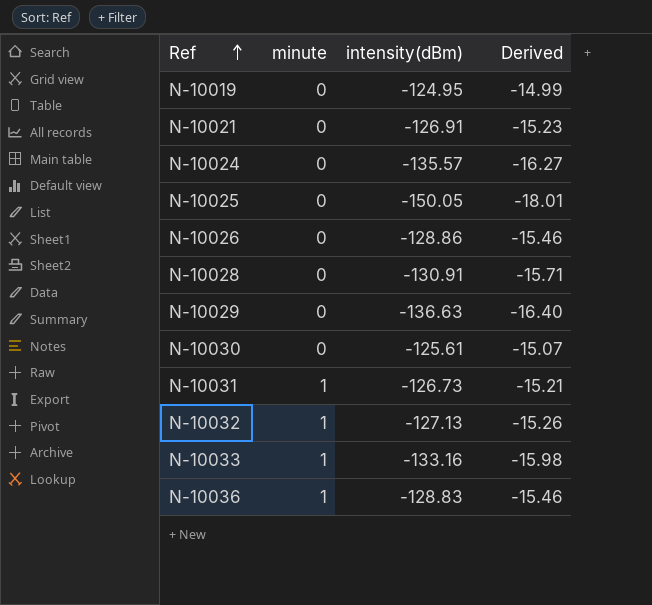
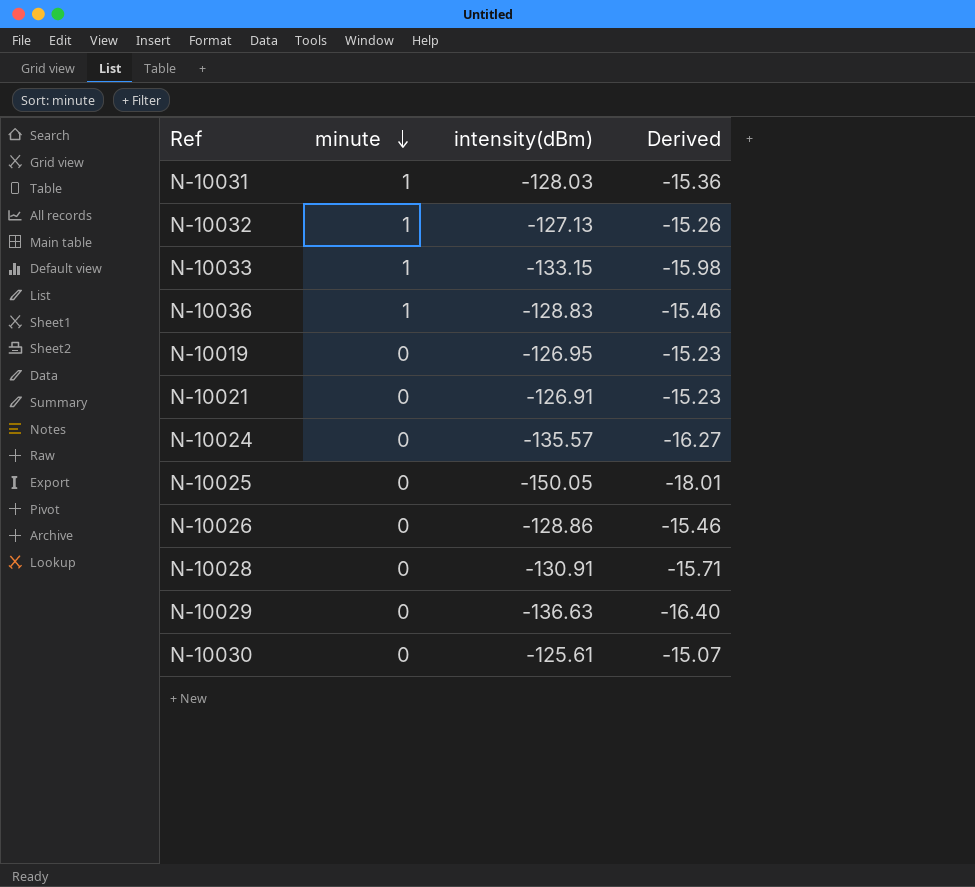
row order: Ref ascending -> minute descending
N-10031 | intensity(dBm): -126.73 -> -128.03
N-10031 | Derived: -15.21 -> -15.36
N-10033 | intensity(dBm): -133.16 -> -133.15
N-10019 | intensity(dBm): -124.95 -> -126.95
N-10019 | Derived: -14.99 -> -15.23

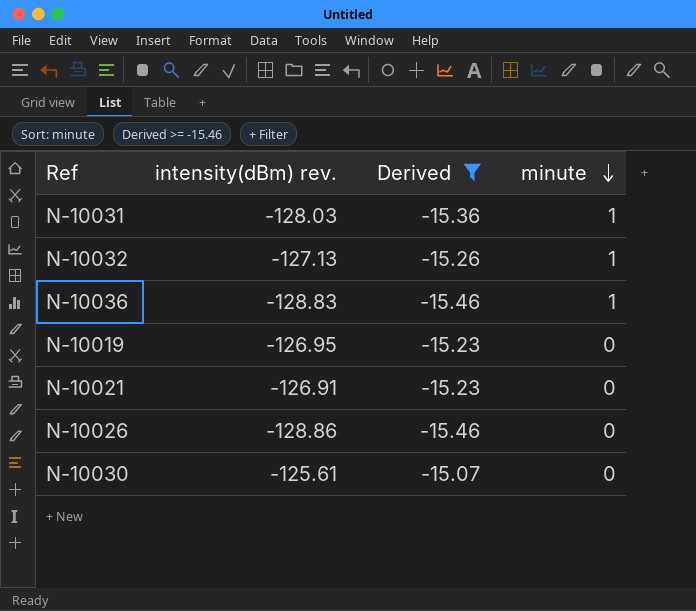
filter: none -> Derived >= -15.46
column name: intensity(dBm) -> intensity(dBm) rev.
column minute | position: 2 -> 4

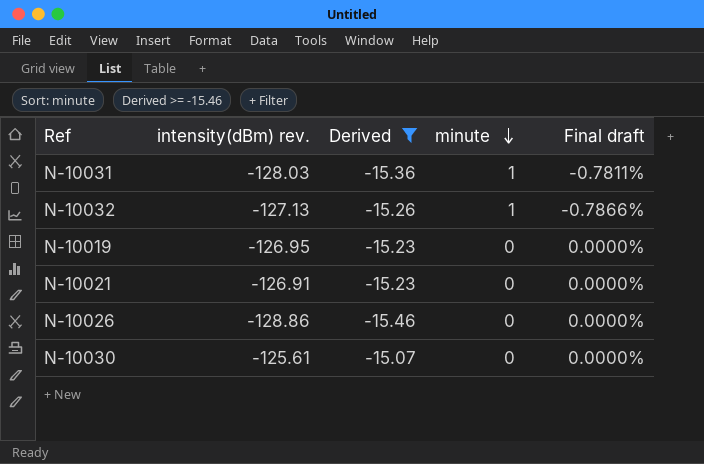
column Final draft | formula: none -> [minute] / [intensity(dBm) rev.]
row N-10036: -128.83 | -15.46 | 1 -> none

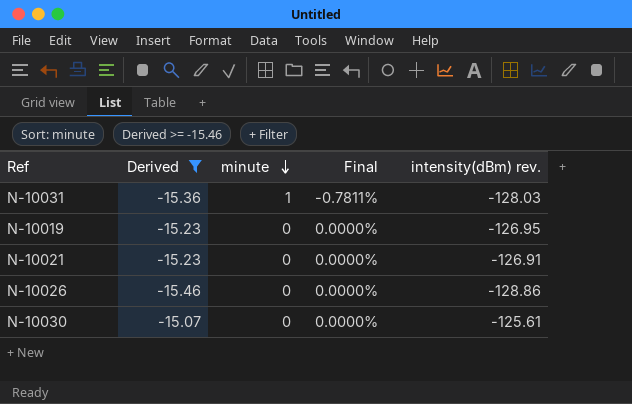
column name: Final draft -> Final
column intensity(dBm) rev. | position: 2 -> 5
row N-10032: -127.13 | -15.26 | 1 | -0.7866% -> none

